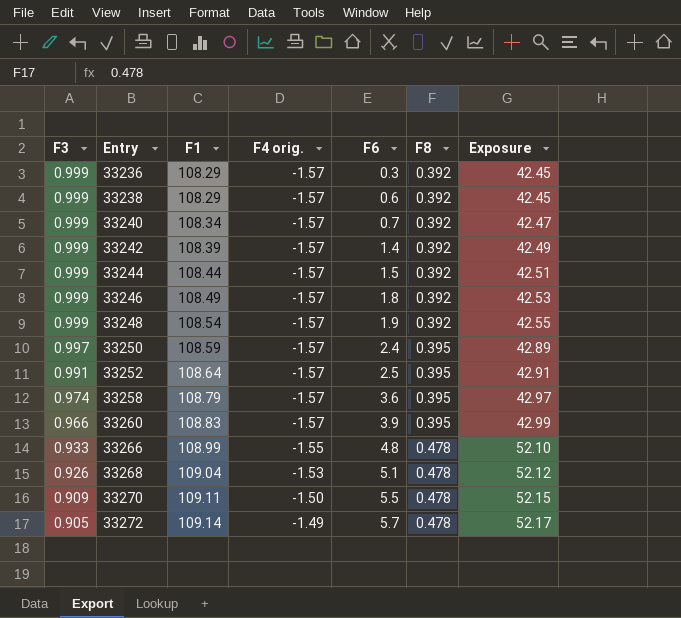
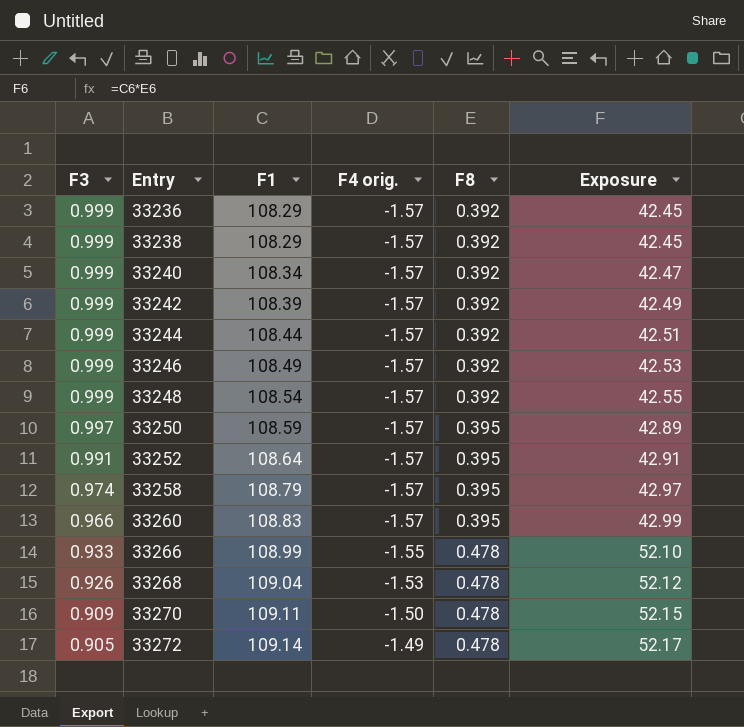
column F6 | position: 5 -> none

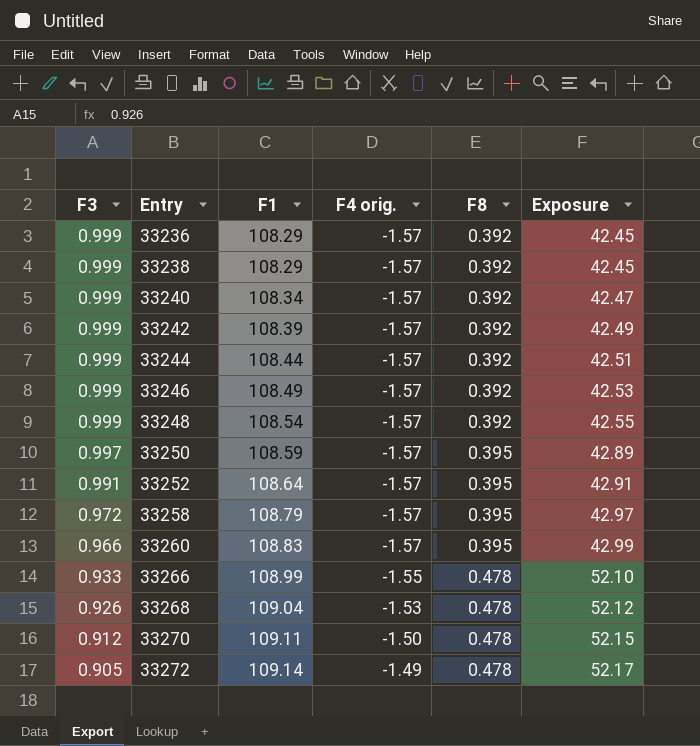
33258 | F3: 0.974 -> 0.972
33270 | F3: 0.909 -> 0.912

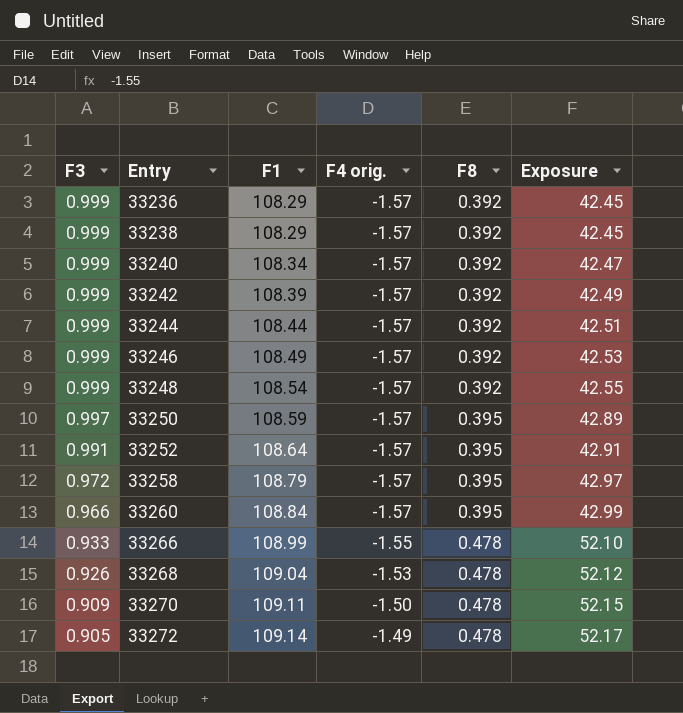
33260 | F1: 108.83 -> 108.84
33270 | F3: 0.912 -> 0.909

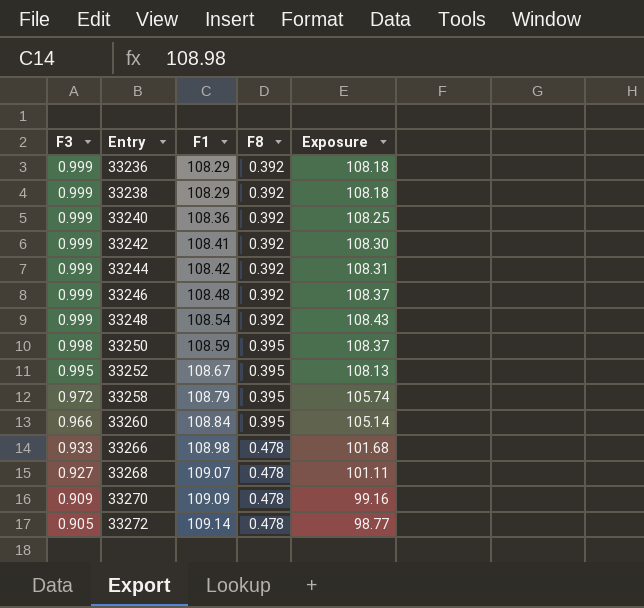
column F4 orig. | position: 4 -> none
column Exposure | formula: [F1] * [F8] -> [F3] * [F1]
33240 | F1: 108.34 -> 108.36
33242 | F1: 108.39 -> 108.41
33244 | F1: 108.44 -> 108.42
33246 | F1: 108.49 -> 108.48
33250 | F3: 0.997 -> 0.998
33252 | F3: 0.991 -> 0.995
33252 | F1: 108.64 -> 108.67
33266 | F1: 108.99 -> 108.98
33268 | F3: 0.926 -> 0.927
33268 | F1: 109.04 -> 109.07
33270 | F1: 109.11 -> 109.09

